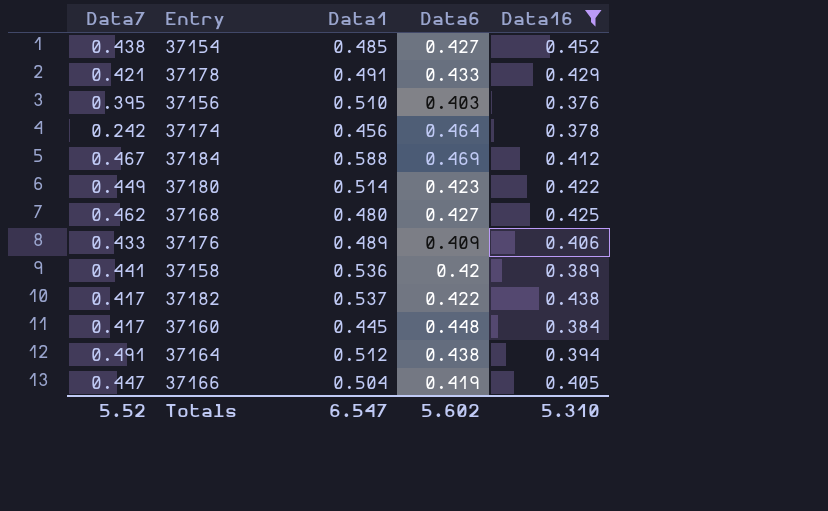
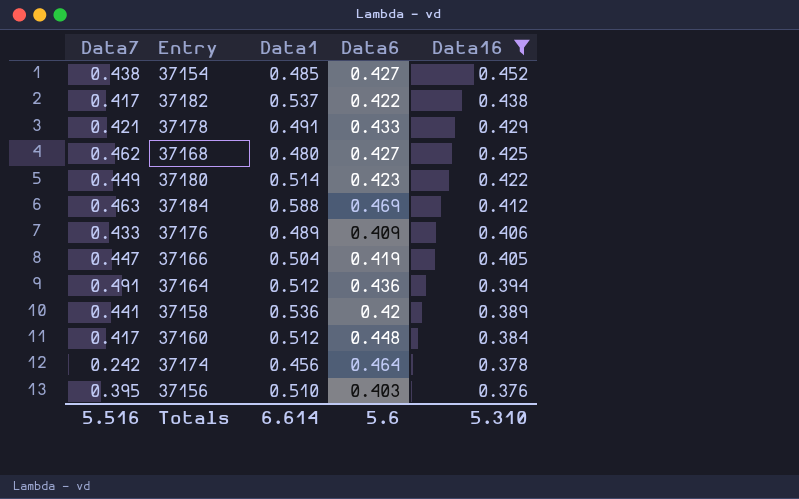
row order: none -> Data16 descending
37184 | Data7: 0.467 -> 0.463
37164 | Data6: 0.438 -> 0.436
37160 | Data1: 0.445 -> 0.512
Totals | Data7: 5.52 -> 5.516
Totals | Data1: 6.547 -> 6.614
Totals | Data6: 5.602 -> 5.6

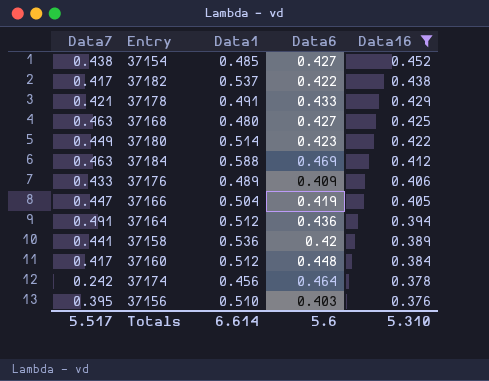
37168 | Data7: 0.462 -> 0.463
Totals | Data7: 5.516 -> 5.517

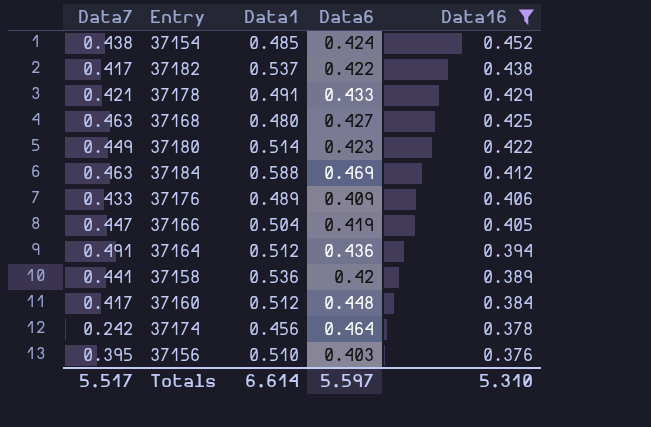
37154 | Data6: 0.427 -> 0.424
Totals | Data6: 5.6 -> 5.597

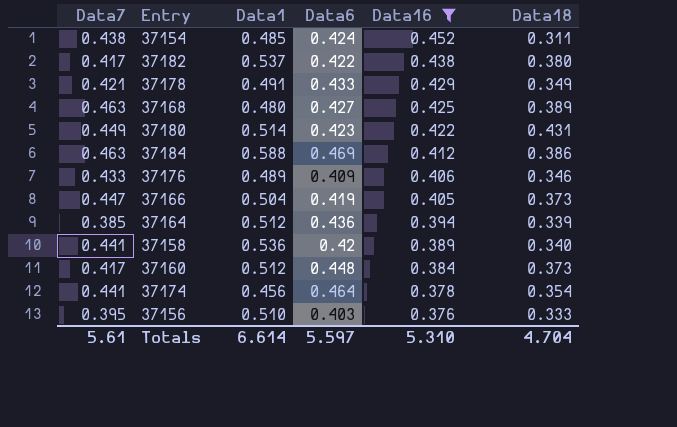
column Data18 | position: none -> 6
37164 | Data7: 0.491 -> 0.385
37174 | Data7: 0.242 -> 0.441
Totals | Data7: 5.517 -> 5.61

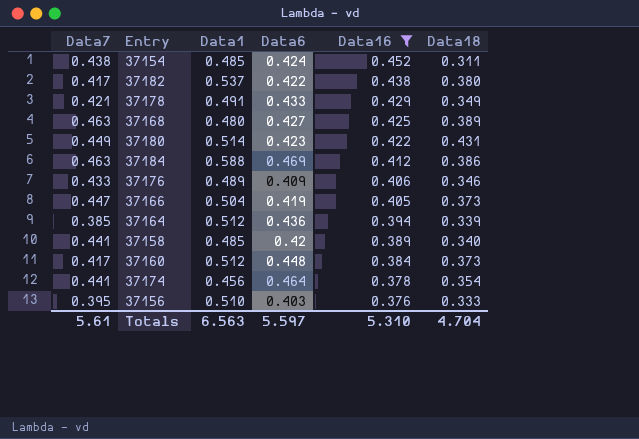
37158 | Data1: 0.536 -> 0.485
Totals | Data1: 6.614 -> 6.563

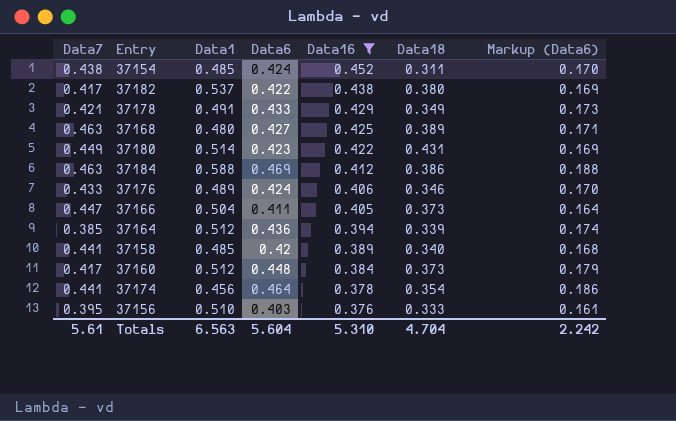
column Markup (Data6) | formula: none -> [Data6] * 0.4
37176 | Data6: 0.409 -> 0.424
37166 | Data6: 0.419 -> 0.411
Totals | Data6: 5.597 -> 5.604

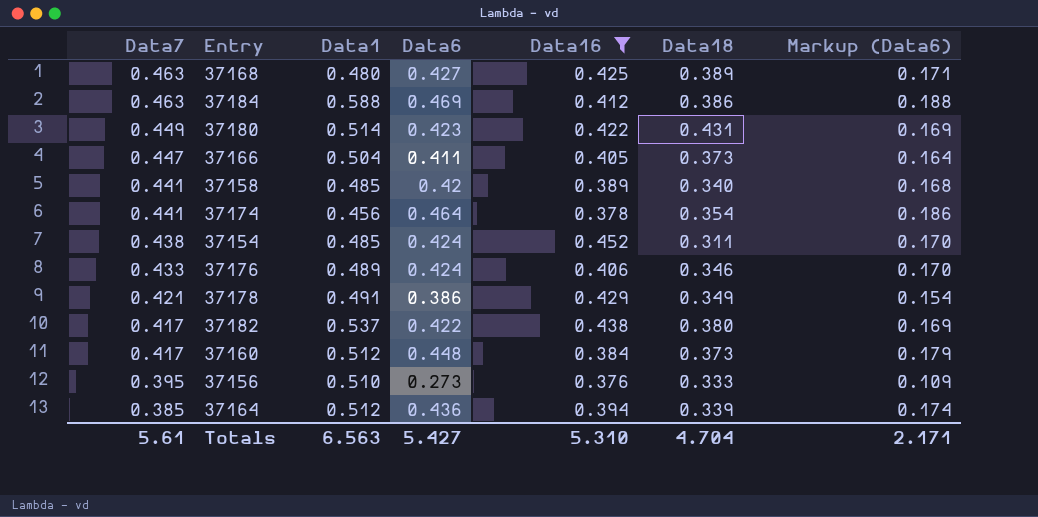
row order: Data16 descending -> Data7 descending
37178 | Data6: 0.433 -> 0.386
37178 | Markup (Data6): 0.173 -> 0.154
37156 | Data6: 0.403 -> 0.273
37156 | Markup (Data6): 0.161 -> 0.109
Totals | Data6: 5.604 -> 5.427
Totals | Markup (Data6): 2.242 -> 2.171

